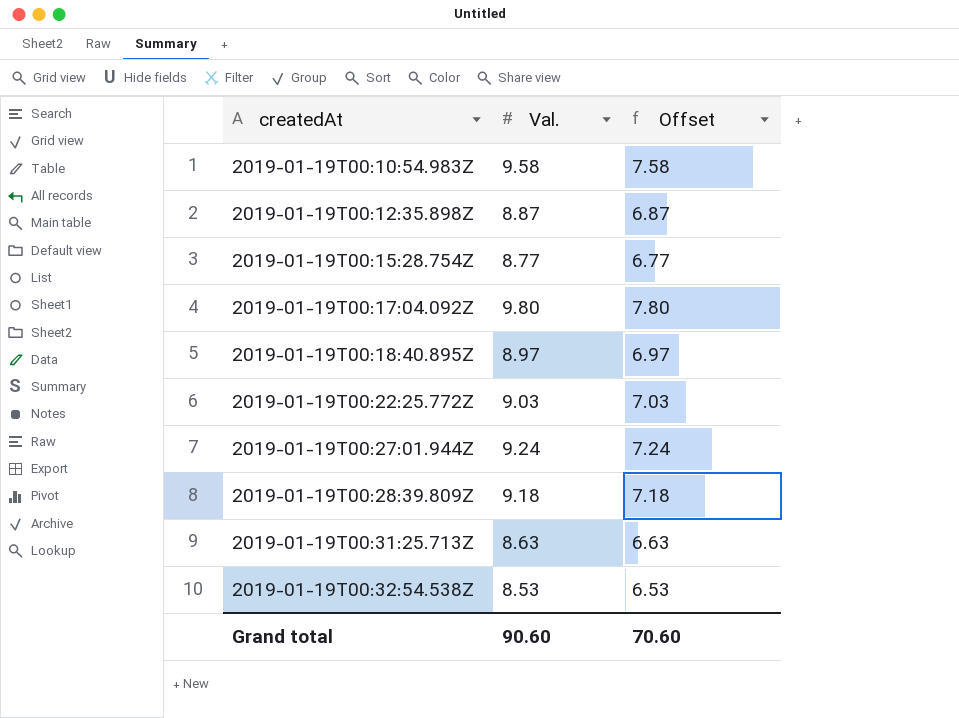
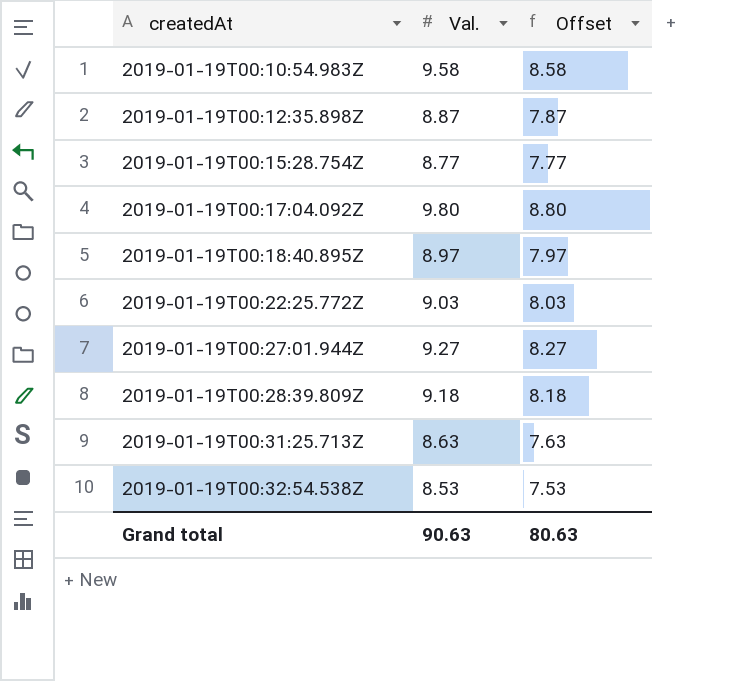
column Offset | formula: [Val.] - 2 -> [Val.] - 1
2019-01-19T00:27:01.944Z | Val.: 9.24 -> 9.27
Grand total | Val.: 90.60 -> 90.63
Grand total | Offset: 70.60 -> 80.63

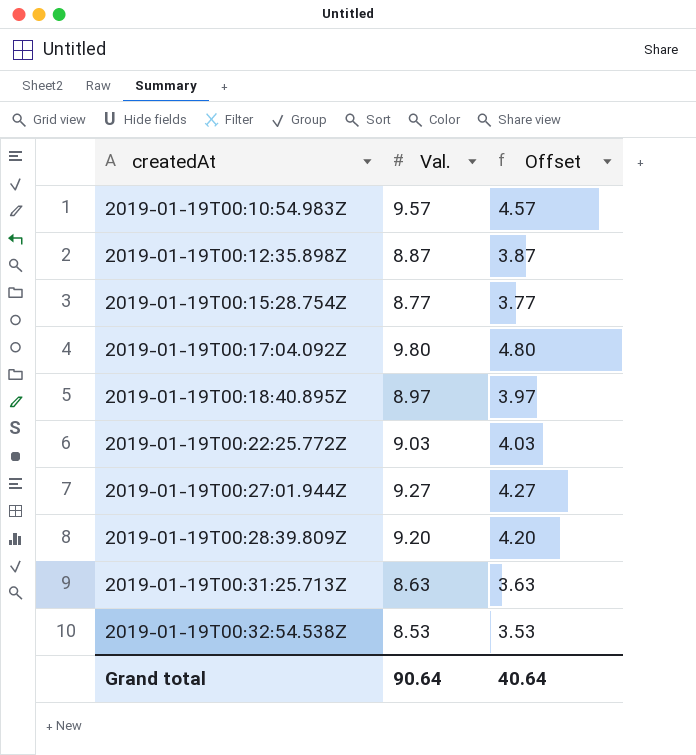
column Offset | formula: [Val.] - 1 -> [Val.] - 5
2019-01-19T00:10:54.983Z | Val.: 9.58 -> 9.57
2019-01-19T00:28:39.809Z | Val.: 9.18 -> 9.20
Grand total | Val.: 90.63 -> 90.64
Grand total | Offset: 80.63 -> 40.64

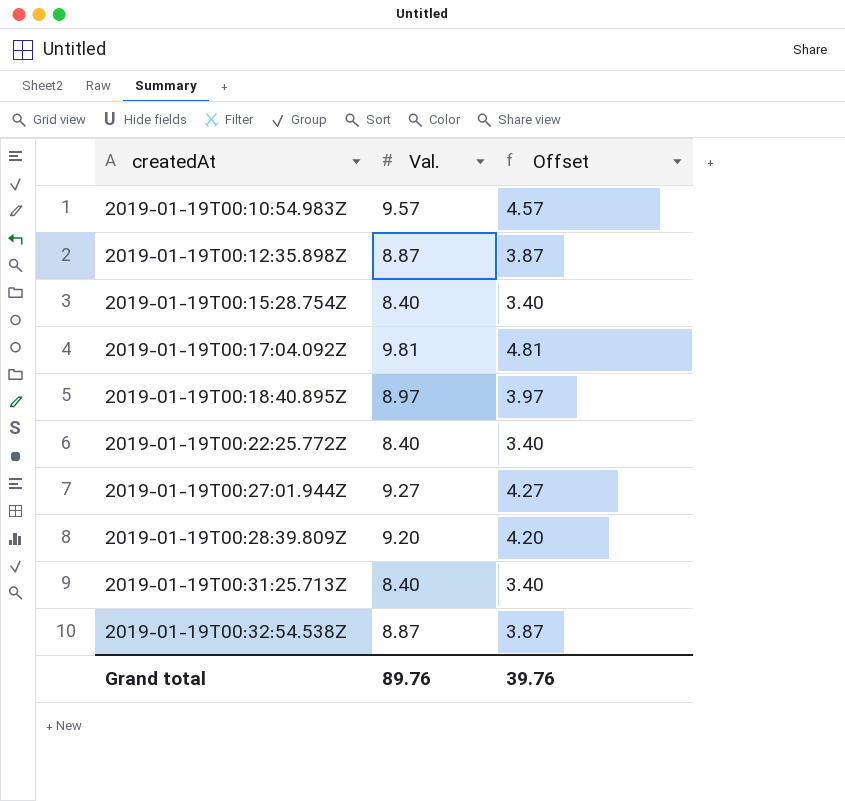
2019-01-19T00:15:28.754Z | Val.: 8.77 -> 8.40
2019-01-19T00:15:28.754Z | Offset: 3.77 -> 3.40
2019-01-19T00:17:04.092Z | Val.: 9.80 -> 9.81
2019-01-19T00:17:04.092Z | Offset: 4.80 -> 4.81
2019-01-19T00:22:25.772Z | Val.: 9.03 -> 8.40
2019-01-19T00:22:25.772Z | Offset: 4.03 -> 3.40
2019-01-19T00:31:25.713Z | Val.: 8.63 -> 8.40
2019-01-19T00:31:25.713Z | Offset: 3.63 -> 3.40
2019-01-19T00:32:54.538Z | Val.: 8.53 -> 8.87
2019-01-19T00:32:54.538Z | Offset: 3.53 -> 3.87
Grand total | Val.: 90.64 -> 89.76
Grand total | Offset: 40.64 -> 39.76

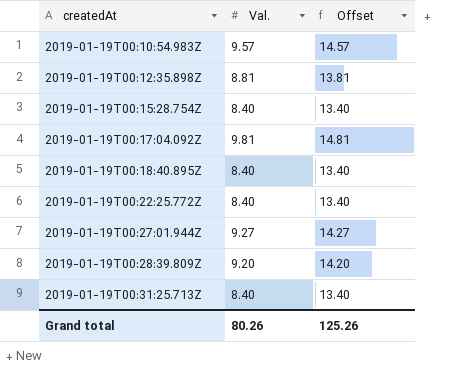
column Offset | formula: [Val.] - 5 -> [Val.] + 5
row 2019-01-19T00:32:54.538Z: 8.87 | 3.87 -> none
2019-01-19T00:12:35.898Z | Val.: 8.87 -> 8.81
2019-01-19T00:18:40.895Z | Val.: 8.97 -> 8.40
Grand total | Val.: 89.76 -> 80.26
Grand total | Offset: 39.76 -> 125.26

